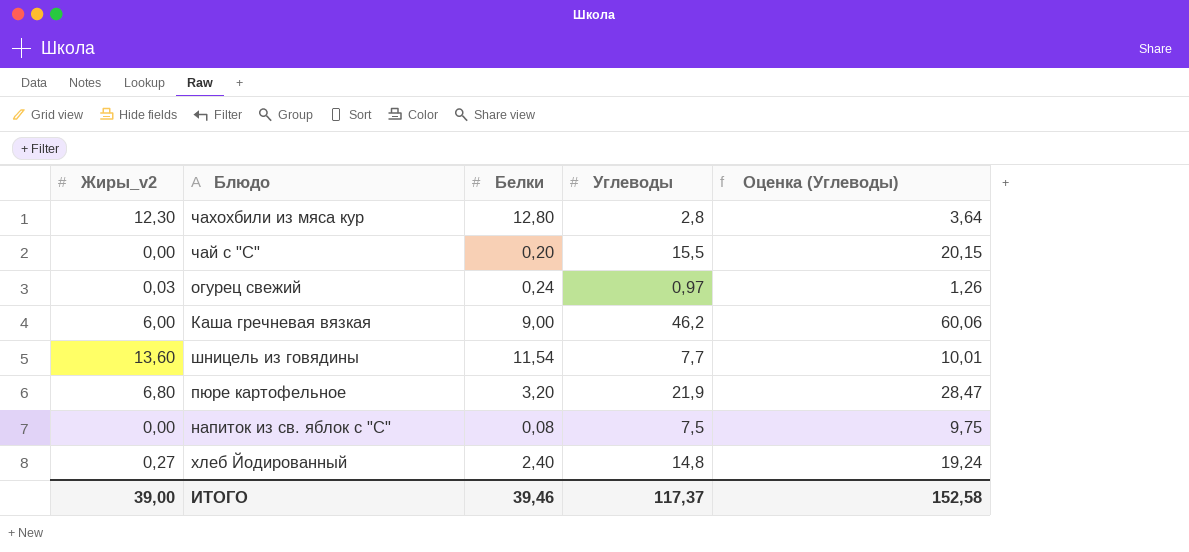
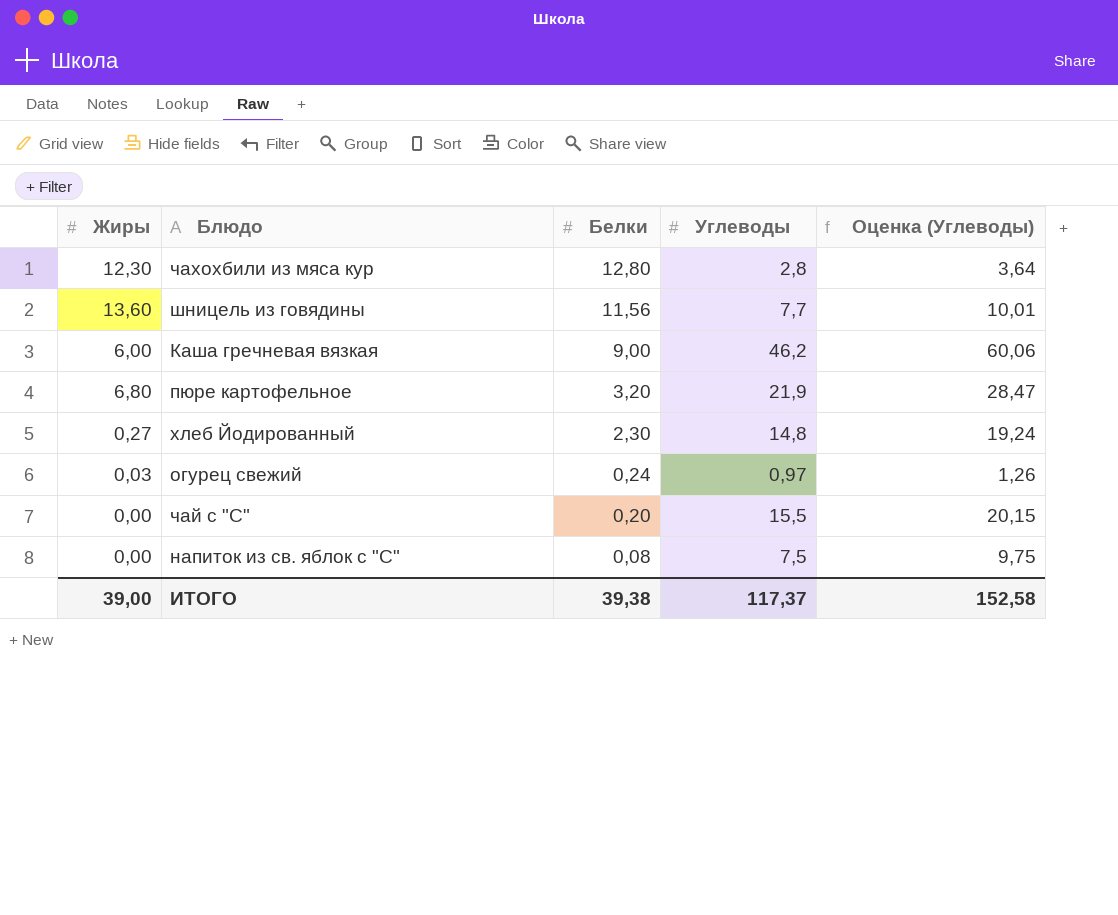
row order: none -> Белки descending
column name: Жиры_v2 -> Жиры
шницель из говядины | Белки: 11,54 -> 11,56
хлеб Йодированный | Белки: 2,40 -> 2,30
ИТОГО | Белки: 39,46 -> 39,38

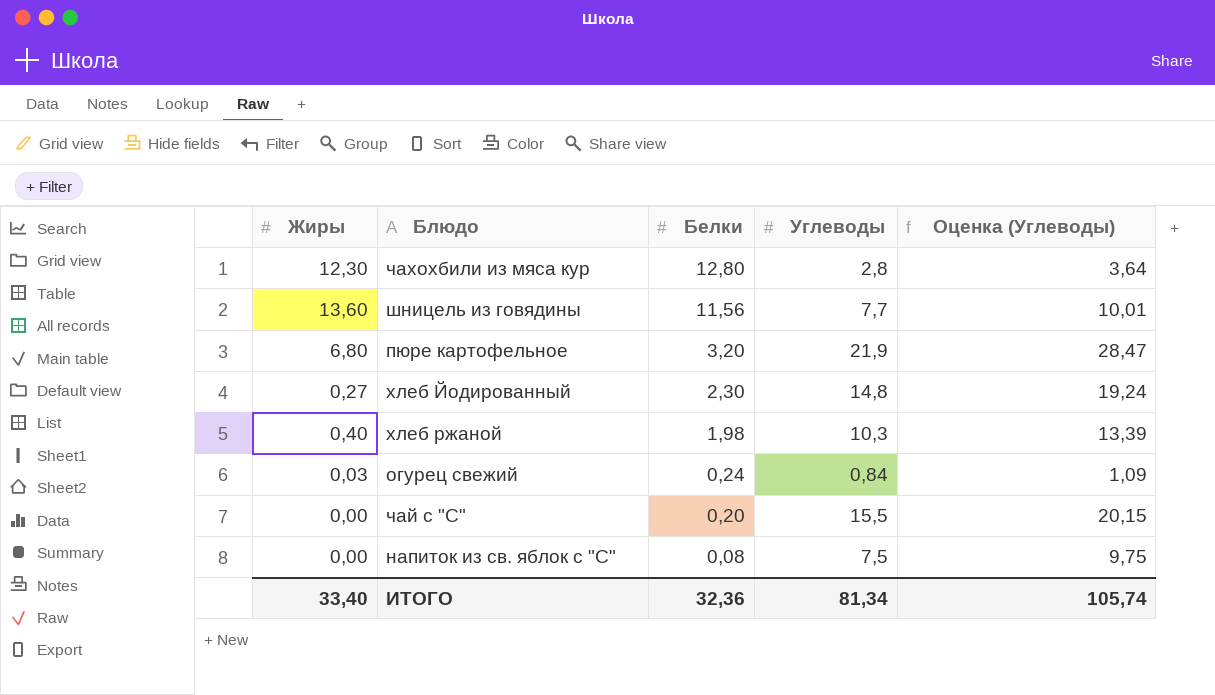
row Каша гречневая вязкая: 6,00 | 9,00 | 46,2 | 60,06 -> none
row хлеб ржаной: none -> 0,40 | 1,98 | 10,3 | 13,39
огурец свежий | Углеводы: 0,97 -> 0,84
огурец свежий | Оценка (Углеводы): 1,26 -> 1,09
ИТОГО | Жиры: 39,00 -> 33,40
ИТОГО | Белки: 39,38 -> 32,36
ИТОГО | Углеводы: 117,37 -> 81,34
ИТОГО | Оценка (Углеводы): 152,58 -> 105,74

